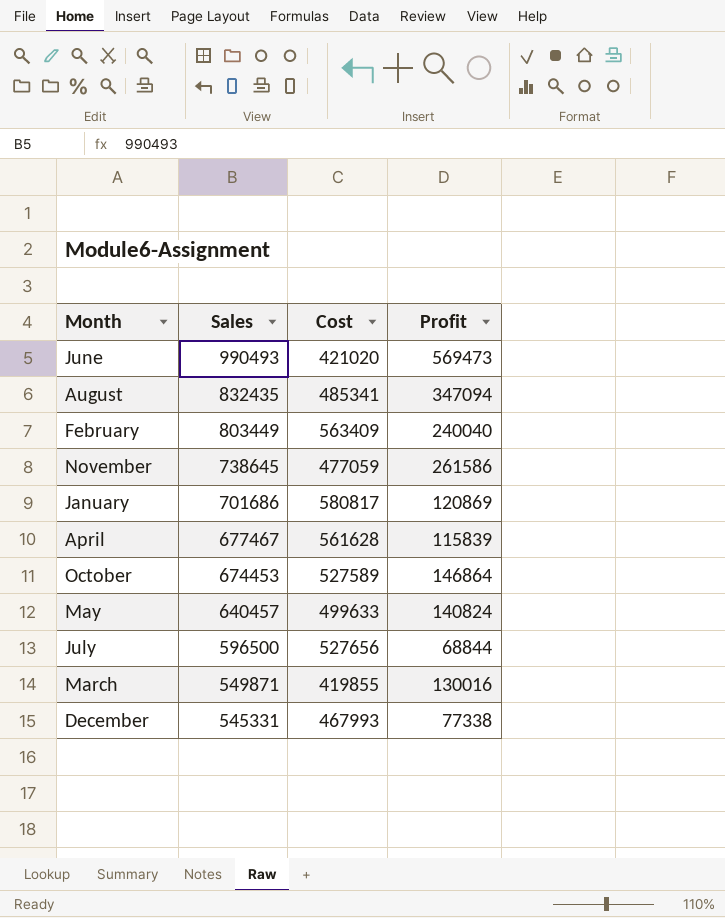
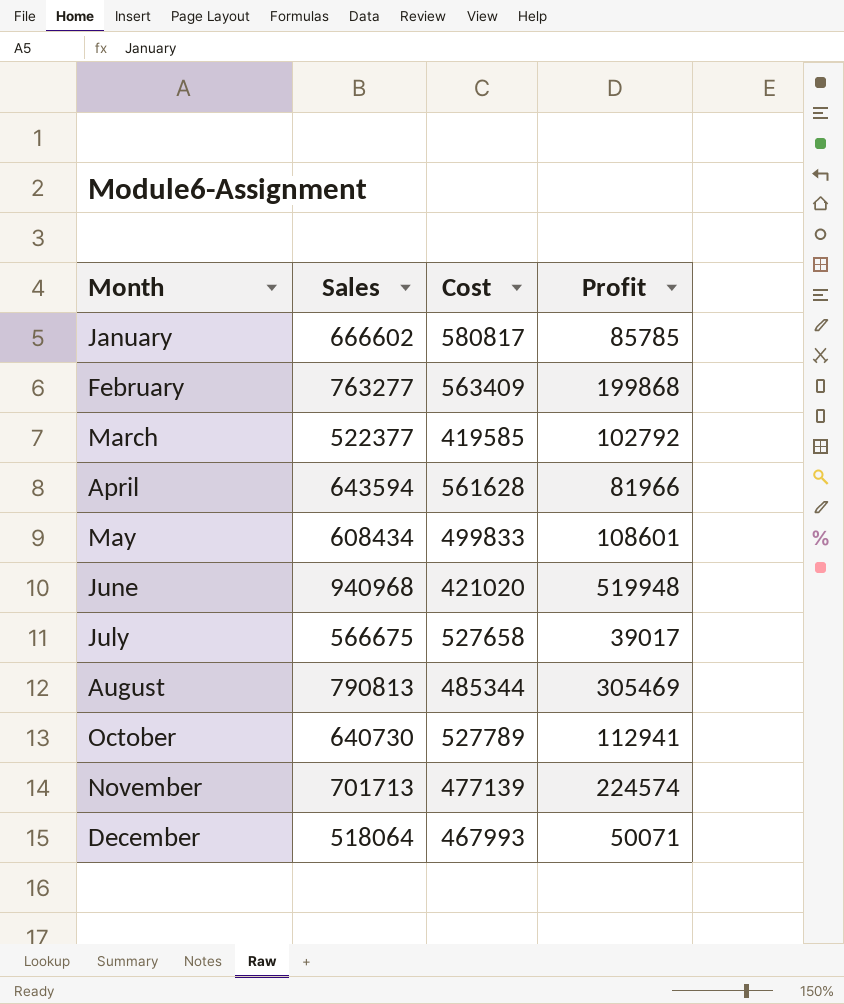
row order: Sales descending -> Month ascending
January | Sales: 701686 -> 666602
January | Profit: 120869 -> 85785
February | Sales: 803449 -> 763277
February | Profit: 240040 -> 199868
March | Sales: 549871 -> 522377
March | Cost: 419855 -> 419585
March | Profit: 130016 -> 102792
April | Sales: 677467 -> 643594
April | Profit: 115839 -> 81966
May | Sales: 640457 -> 608434
May | Cost: 499633 -> 499833
May | Profit: 140824 -> 108601
June | Sales: 990493 -> 940968
June | Profit: 569473 -> 519948
July | Sales: 596500 -> 566675
July | Cost: 527656 -> 527658
July | Profit: 68844 -> 39017
August | Sales: 832435 -> 790813
August | Cost: 485341 -> 485344
August | Profit: 347094 -> 305469
October | Sales: 674453 -> 640730
October | Cost: 527589 -> 527789
October | Profit: 146864 -> 112941
November | Sales: 738645 -> 701713
November | Cost: 477059 -> 477139
November | Profit: 261586 -> 224574
December | Sales: 545331 -> 518064
December | Profit: 77338 -> 50071

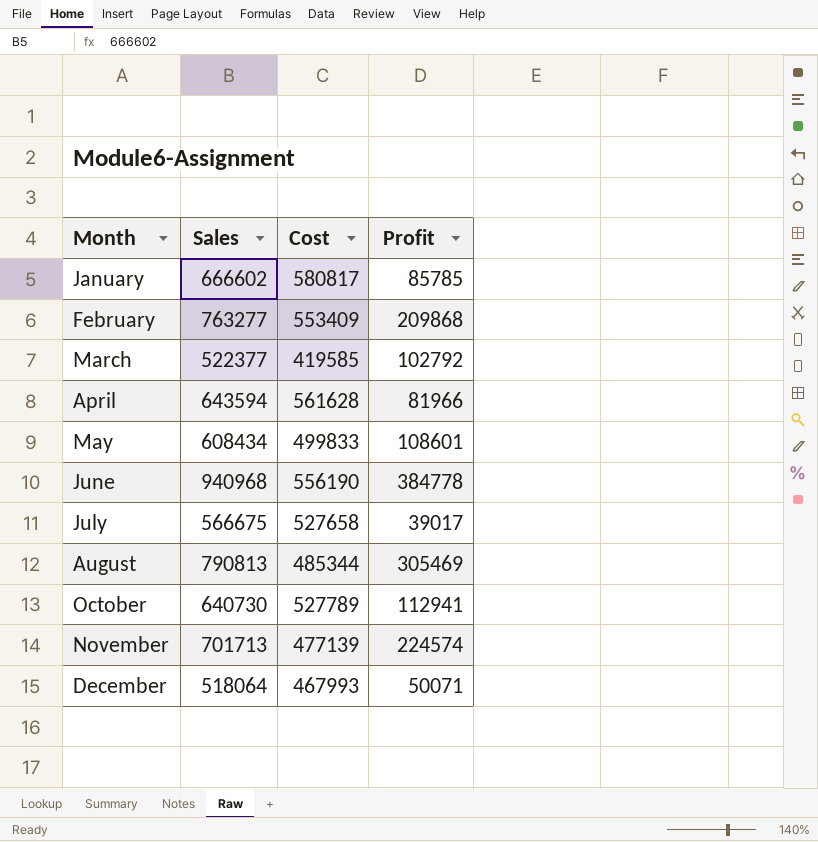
February | Cost: 563409 -> 553409
February | Profit: 199868 -> 209868
June | Cost: 421020 -> 556190
June | Profit: 519948 -> 384778

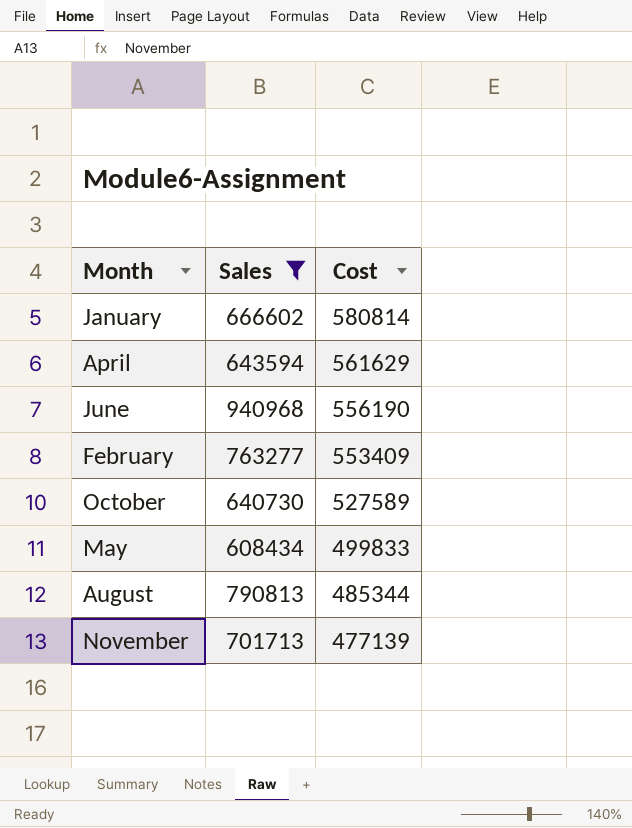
filter: none -> Sales >= 608434
row order: Month ascending -> Cost descending
column Profit | formula: [Sales] - [Cost] -> none
January | Cost: 580817 -> 580814
April | Cost: 561628 -> 561629
October | Cost: 527789 -> 527589

